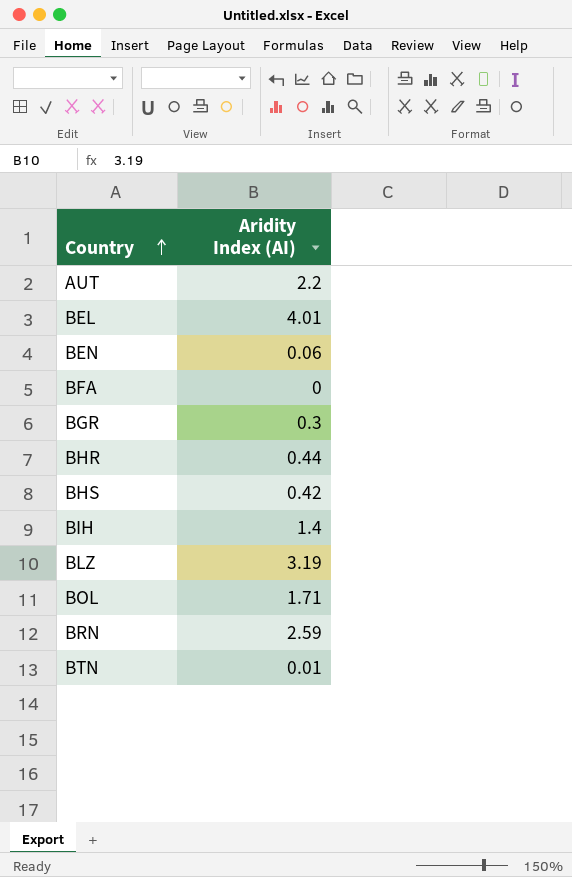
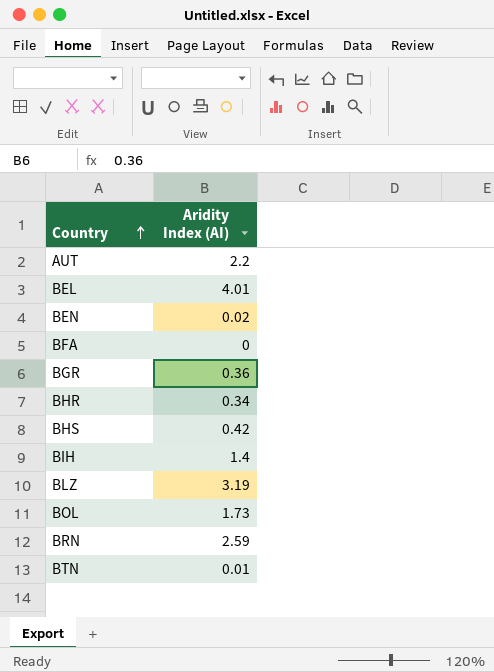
BEN | Aridity Index (AI): 0.06 -> 0.02
BGR | Aridity Index (AI): 0.3 -> 0.36
BHR | Aridity Index (AI): 0.44 -> 0.34
BOL | Aridity Index (AI): 1.71 -> 1.73

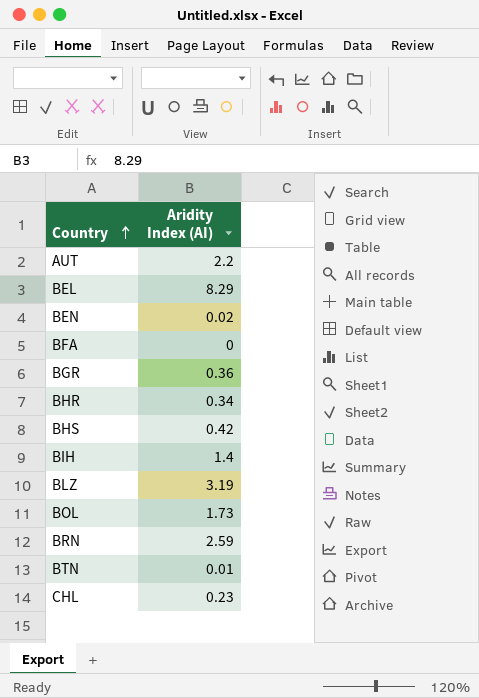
BEL | Aridity Index (AI): 4.01 -> 8.29
row CHL: none -> 0.23

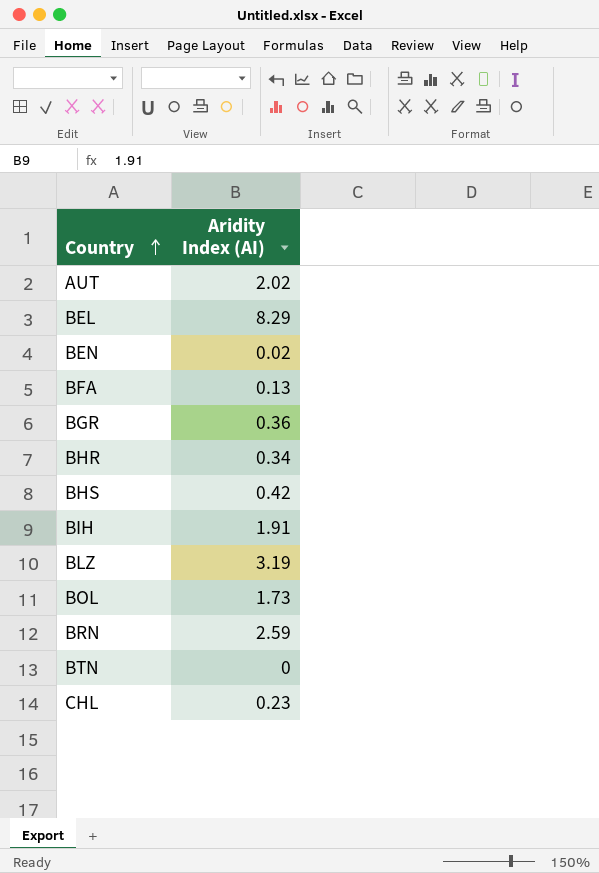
AUT | Aridity Index (AI): 2.2 -> 2.02
BFA | Aridity Index (AI): 0 -> 0.13
BIH | Aridity Index (AI): 1.4 -> 1.91
BTN | Aridity Index (AI): 0.01 -> 0

